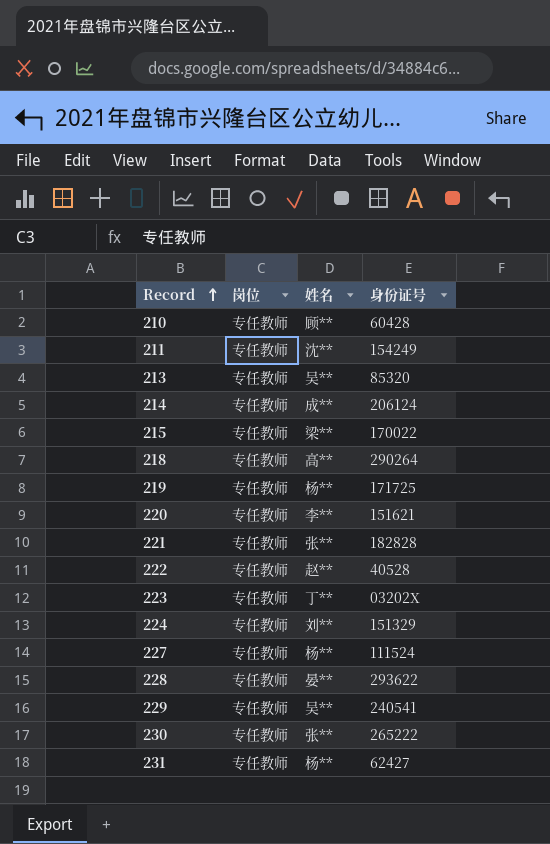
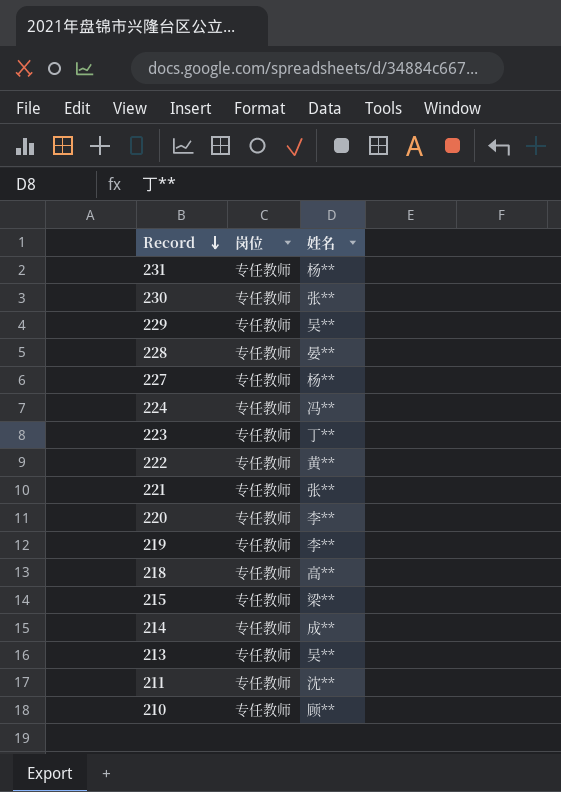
row order: Record ascending -> Record descending
column 身份证号 | position: 4 -> none
224 | 姓名: 刘** -> 冯**
222 | 姓名: 赵** -> 黄**
219 | 姓名: 杨** -> 李**

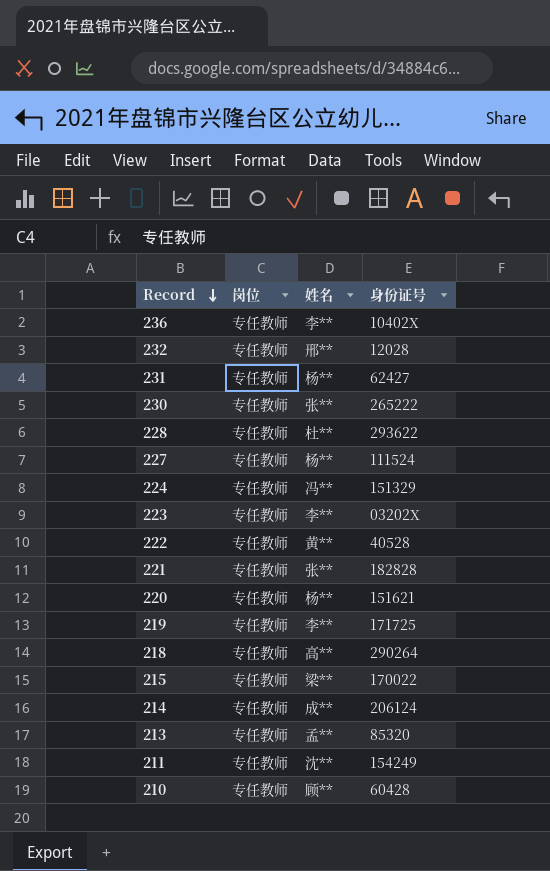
column 身份证号 | position: none -> 4
row 229: 专任教师 | 吴** -> none
row 236: none -> 专任教师 | 李** | 10402X
row 232: none -> 专任教师 | 邢** | 12028
228 | 姓名: 晏** -> 杜**
223 | 姓名: 丁** -> 李**
220 | 姓名: 李** -> 杨**
213 | 姓名: 吴** -> 孟**

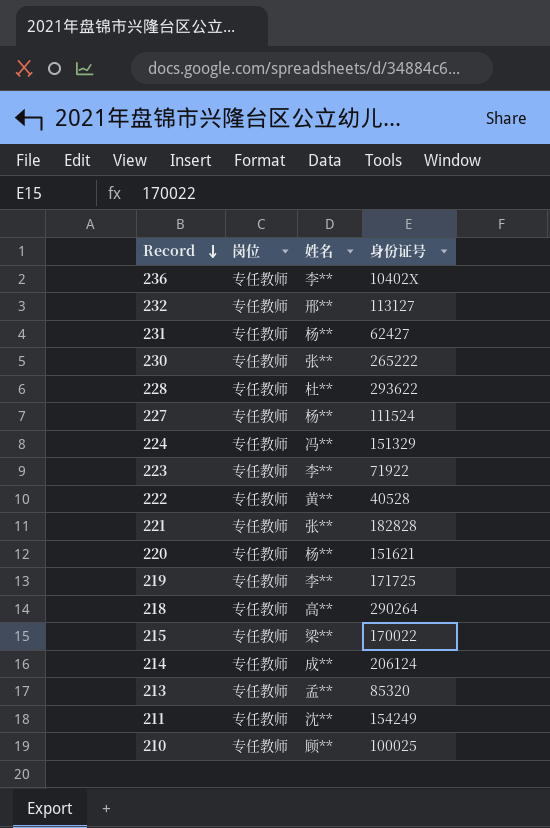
232 | 身份证号: 12028 -> 113127
223 | 身份证号: 03202X -> 71922
210 | 身份证号: 60428 -> 100025

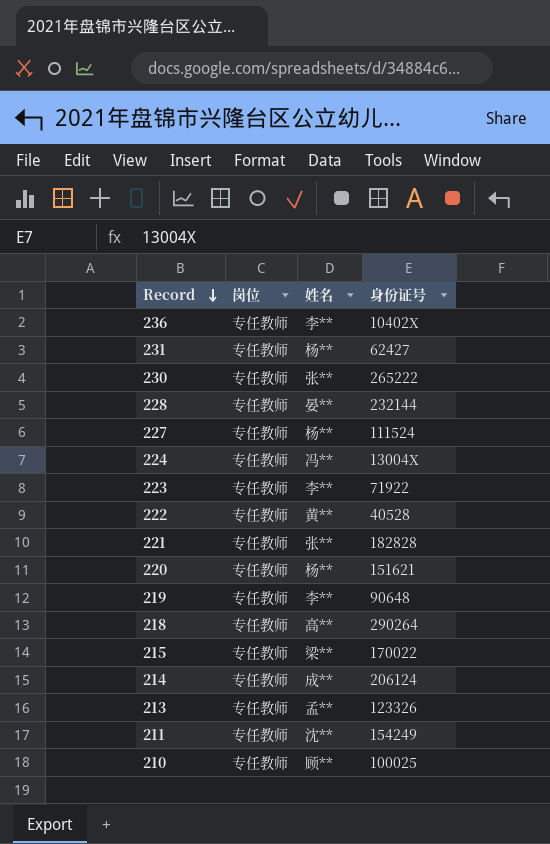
row 232: 专任教师 | 邢** | 113127 -> none
228 | 姓名: 杜** -> 晏**
228 | 身份证号: 293622 -> 232144
224 | 身份证号: 151329 -> 13004X
219 | 身份证号: 171725 -> 90648
213 | 身份证号: 85320 -> 123326

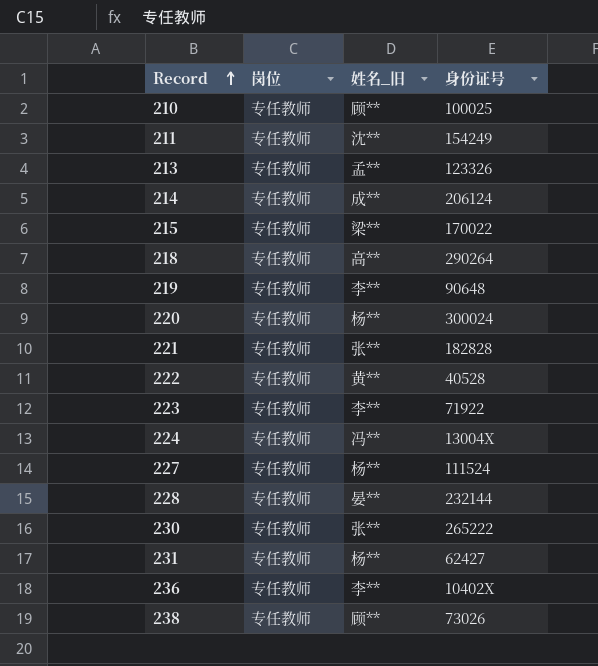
row order: Record descending -> Record ascending
column name: 姓名 -> 姓名_旧
220 | 身份证号: 151621 -> 300024
row 238: none -> 专任教师 | 顾** | 73026

